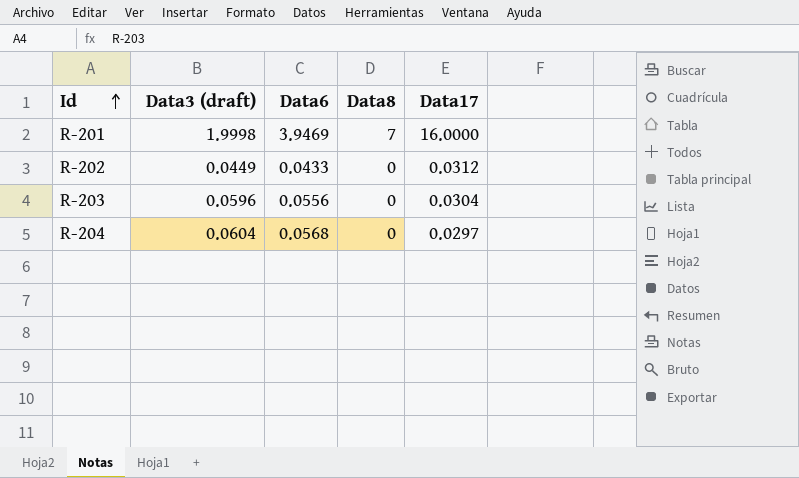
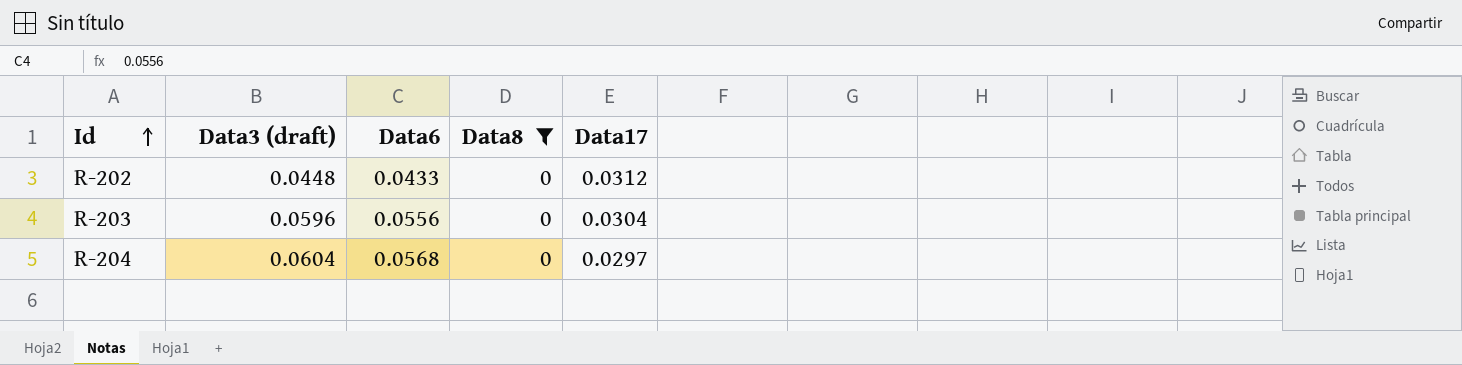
filter: none -> Data8 = 0
R-202 | Data3 (draft): 0.0449 -> 0.0448

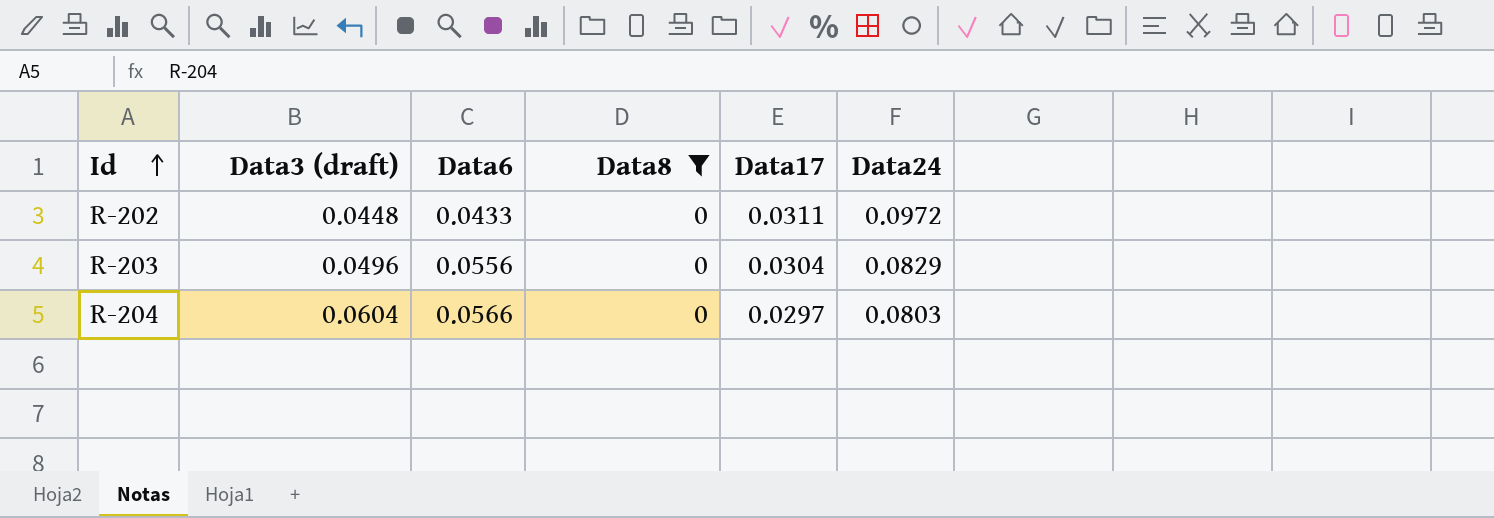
column Data24 | position: none -> 6
R-202 | Data17: 0.0312 -> 0.0311
R-203 | Data3 (draft): 0.0596 -> 0.0496
R-204 | Data6: 0.0568 -> 0.0566

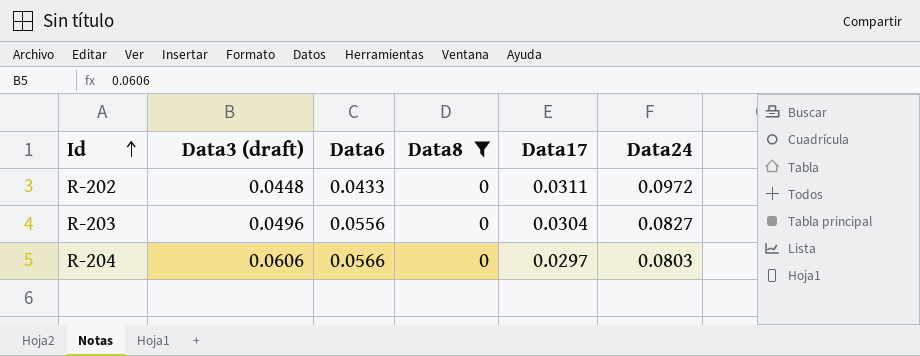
R-203 | Data24: 0.0829 -> 0.0827
R-204 | Data3 (draft): 0.0604 -> 0.0606

